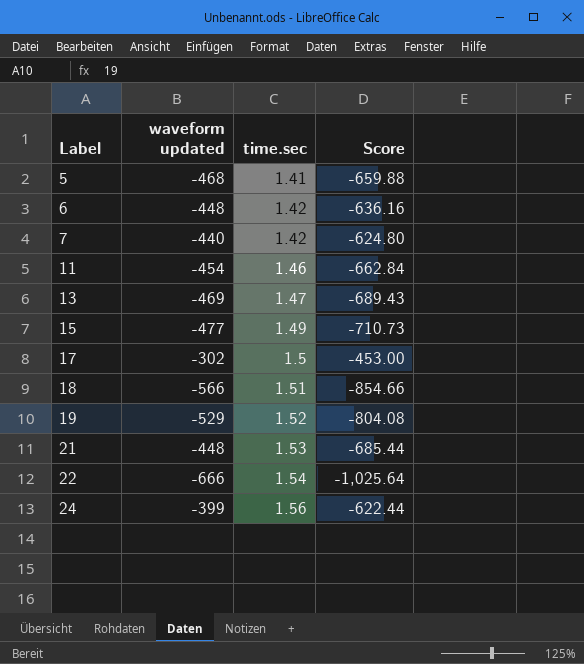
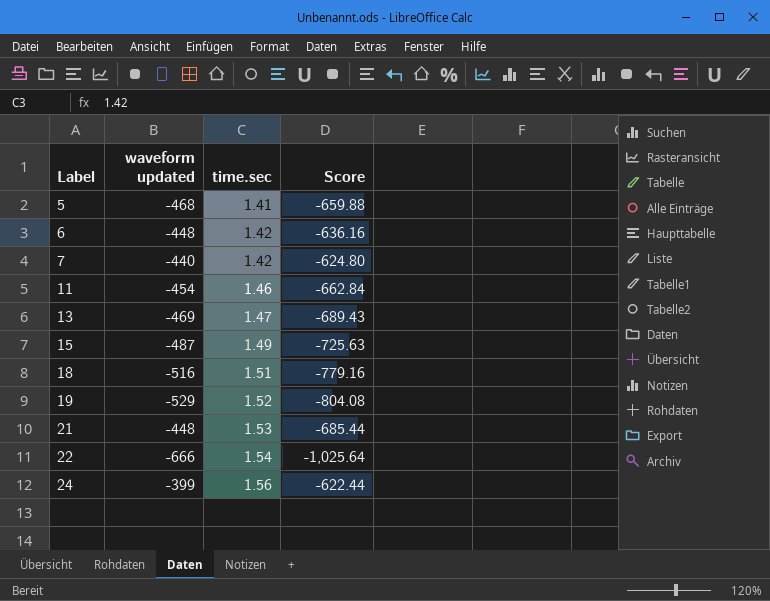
row 17: -302 | 1.5 | -453.00 -> none
15 | waveform updated: -477 -> -487
15 | Score: -710.73 -> -725.63
18 | waveform updated: -566 -> -516
18 | Score: -854.66 -> -779.16

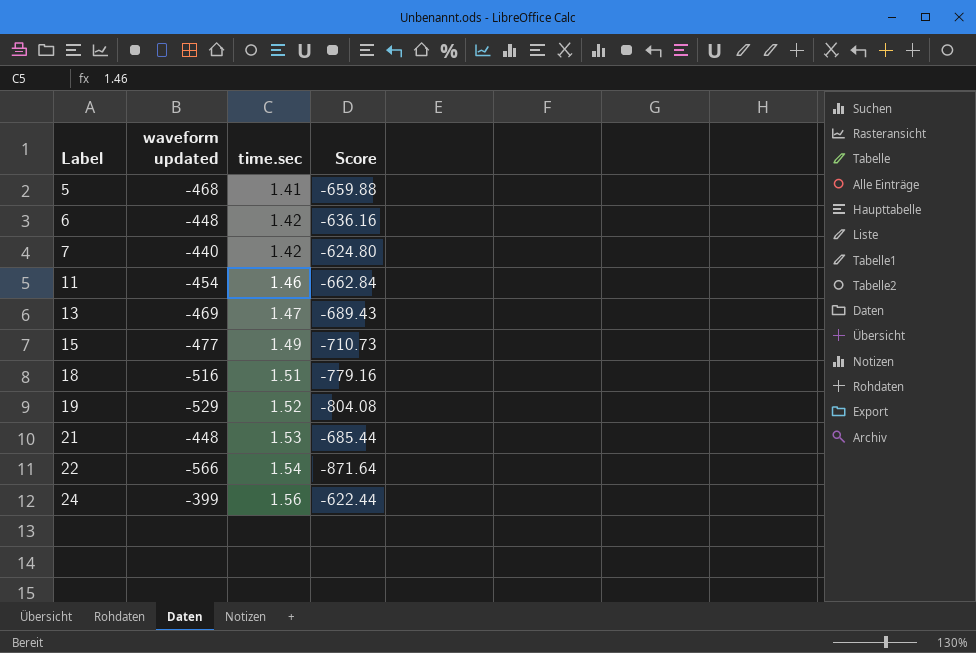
15 | waveform updated: -487 -> -477
15 | Score: -725.63 -> -710.73
22 | waveform updated: -666 -> -566
22 | Score: -1,025.64 -> -871.64

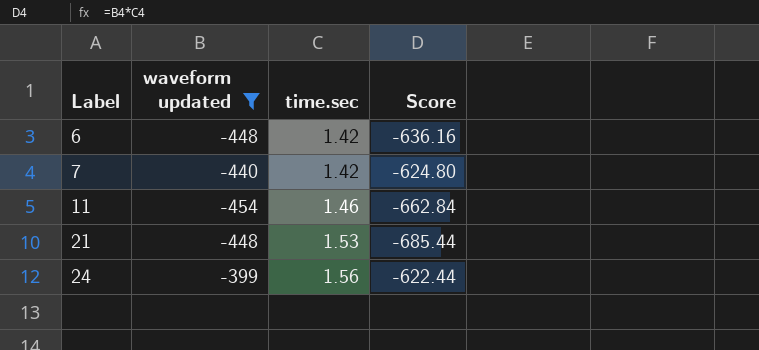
filter: none -> waveform updated >= -454

